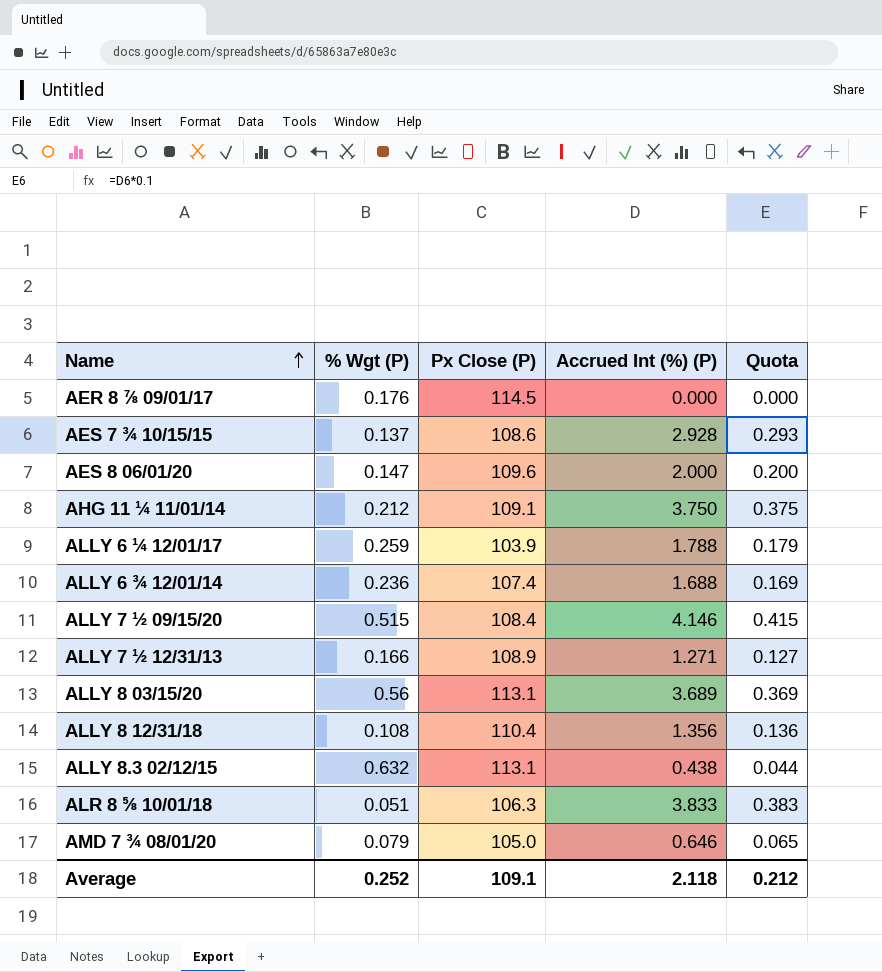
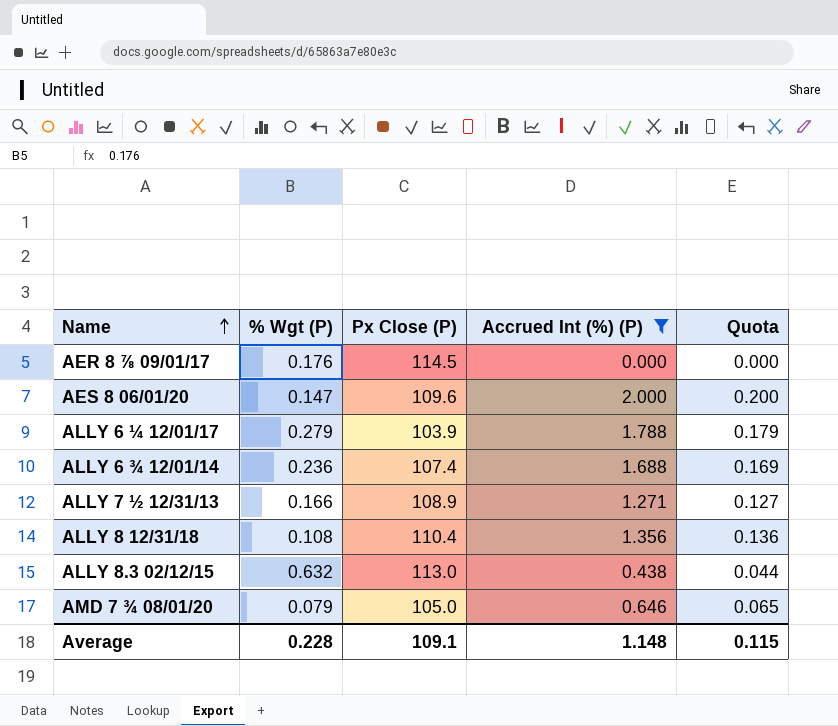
filter: none -> Accrued Int (%) (P) <= 2.000
ALLY 6 ¼ 12/01/17 | % Wgt (P): 0.259 -> 0.279
ALLY 8.3 02/12/15 | Px Close (P): 113.1 -> 113.0
Average | % Wgt (P): 0.252 -> 0.228
Average | Accrued Int (%) (P): 2.118 -> 1.148
Average | Quota: 0.212 -> 0.115

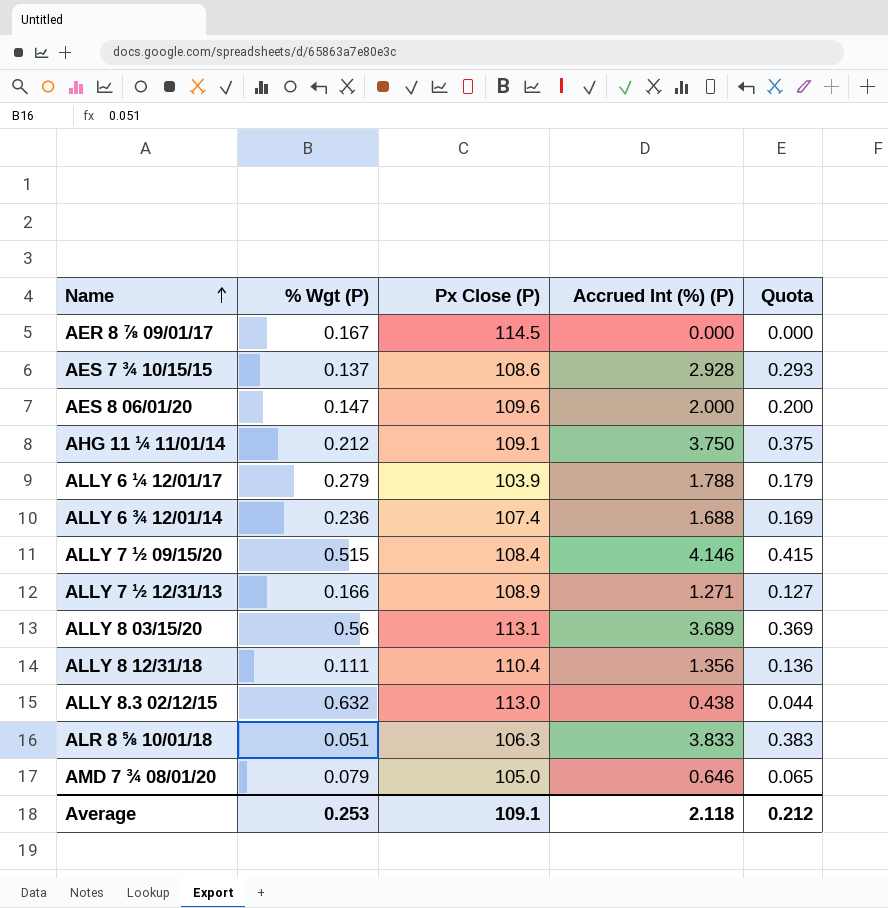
filter: Accrued Int (%) (P) <= 2.000 -> none
AER 8 ⅞ 09/01/17 | % Wgt (P): 0.176 -> 0.167
ALLY 8 12/31/18 | % Wgt (P): 0.108 -> 0.111
Average | % Wgt (P): 0.228 -> 0.253
Average | Accrued Int (%) (P): 1.148 -> 2.118
Average | Quota: 0.115 -> 0.212

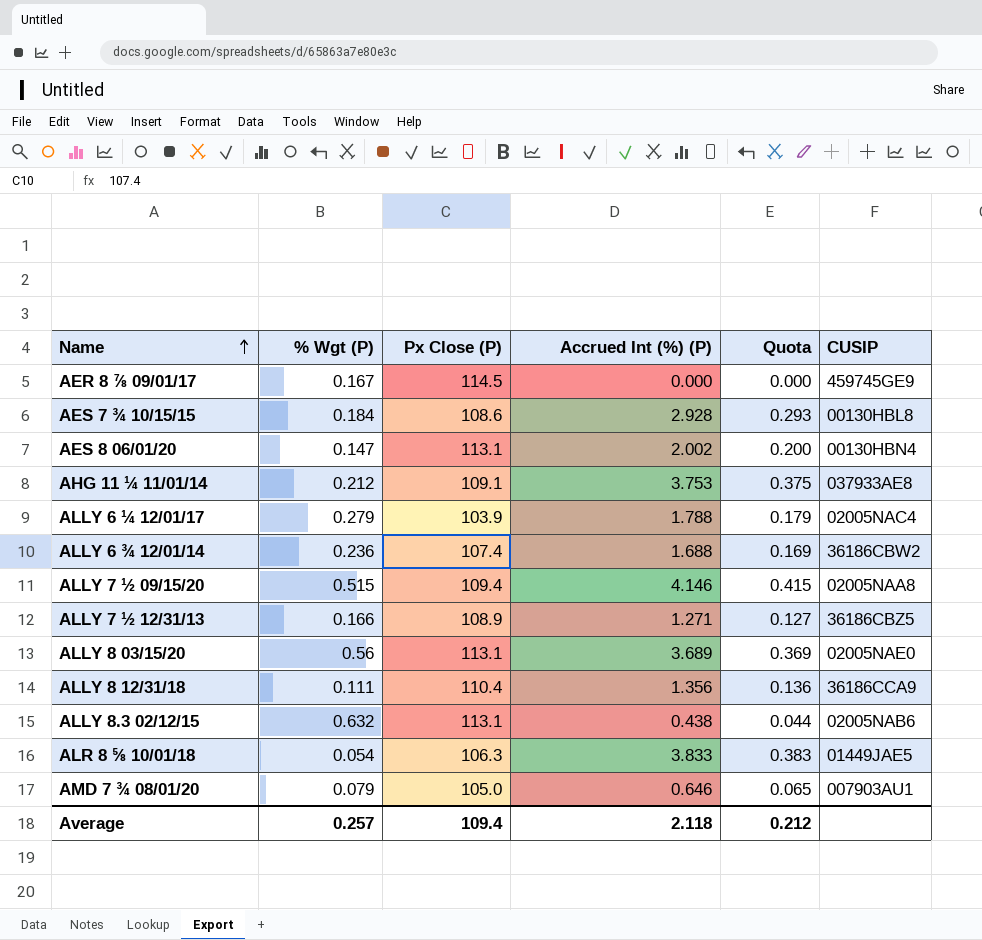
column CUSIP | position: none -> 6
AES 7 ¾ 10/15/15 | % Wgt (P): 0.137 -> 0.184
AES 8 06/01/20 | Px Close (P): 109.6 -> 113.1
AES 8 06/01/20 | Accrued Int (%) (P): 2.000 -> 2.002
AHG 11 ¼ 11/01/14 | Accrued Int (%) (P): 3.750 -> 3.753
ALLY 7 ½ 09/15/20 | Px Close (P): 108.4 -> 109.4
ALLY 8.3 02/12/15 | Px Close (P): 113.0 -> 113.1
ALR 8 ⅝ 10/01/18 | % Wgt (P): 0.051 -> 0.054
Average | % Wgt (P): 0.253 -> 0.257
Average | Px Close (P): 109.1 -> 109.4

